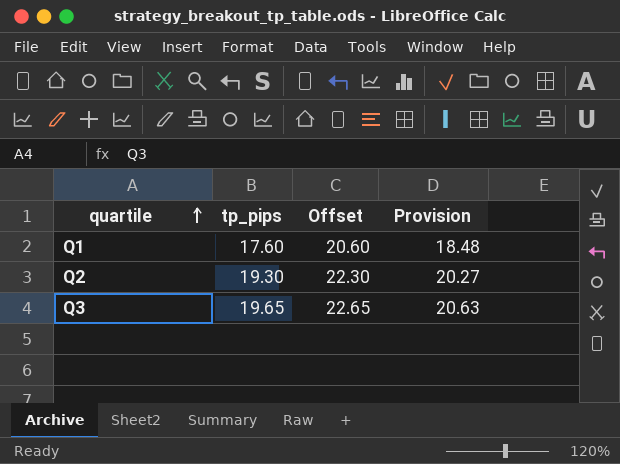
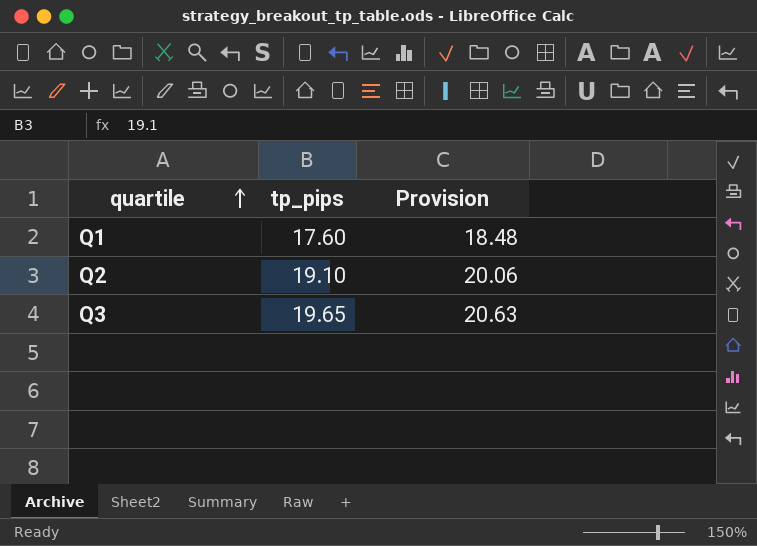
column Offset | formula: [tp_pips] + 3 -> none
Q2 | tp_pips: 19.30 -> 19.10
Q2 | Provision: 20.27 -> 20.06

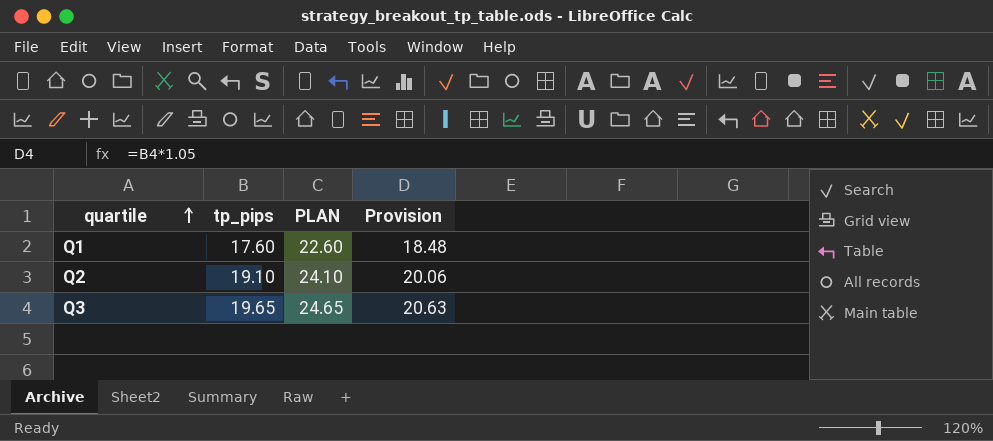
column PLAN | formula: none -> [tp_pips] + 5

